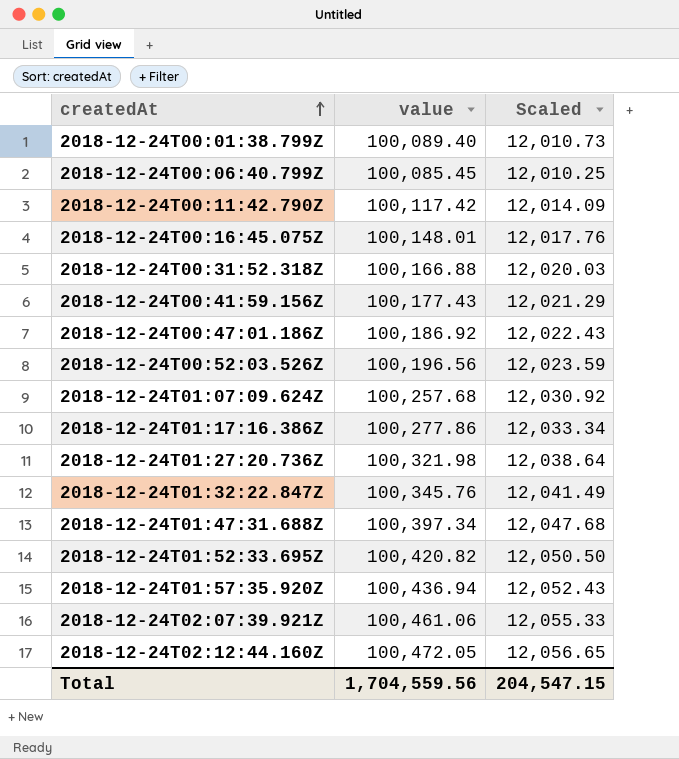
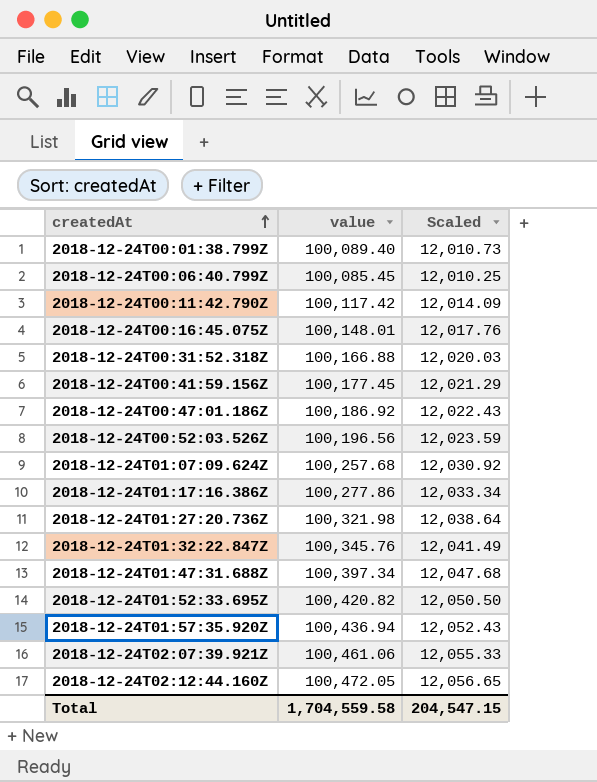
2018-12-24T00:41:59.156Z | value: 100,177.43 -> 100,177.45
Total | value: 1,704,559.56 -> 1,704,559.58

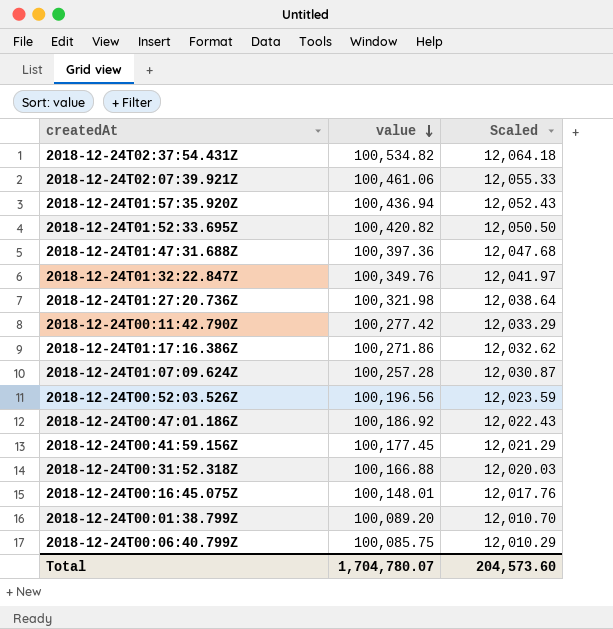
row order: createdAt ascending -> value descending
row 2018-12-24T02:12:44.160Z: 100,472.05 | 12,056.65 -> none
row 2018-12-24T02:37:54.431Z: none -> 100,534.82 | 12,064.18
2018-12-24T01:47:31.688Z | value: 100,397.34 -> 100,397.36
2018-12-24T01:32:22.847Z | value: 100,345.76 -> 100,349.76
2018-12-24T01:32:22.847Z | Scaled: 12,041.49 -> 12,041.97
2018-12-24T00:11:42.790Z | value: 100,117.42 -> 100,277.42
2018-12-24T00:11:42.790Z | Scaled: 12,014.09 -> 12,033.29
2018-12-24T01:17:16.386Z | value: 100,277.86 -> 100,271.86
2018-12-24T01:17:16.386Z | Scaled: 12,033.34 -> 12,032.62
2018-12-24T01:07:09.624Z | value: 100,257.68 -> 100,257.28
2018-12-24T01:07:09.624Z | Scaled: 12,030.92 -> 12,030.87
2018-12-24T00:01:38.799Z | value: 100,089.40 -> 100,089.20
2018-12-24T00:01:38.799Z | Scaled: 12,010.73 -> 12,010.70
2018-12-24T00:06:40.799Z | value: 100,085.45 -> 100,085.75
2018-12-24T00:06:40.799Z | Scaled: 12,010.25 -> 12,010.29
Total | value: 1,704,559.58 -> 1,704,780.07
Total | Scaled: 204,547.15 -> 204,573.60

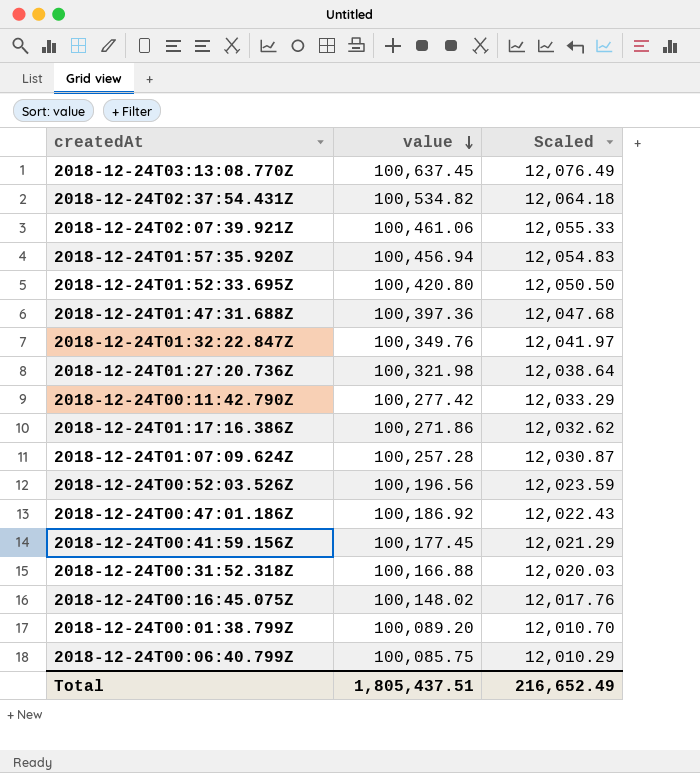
row 2018-12-24T03:13:08.770Z: none -> 100,637.45 | 12,076.49
2018-12-24T01:57:35.920Z | value: 100,436.94 -> 100,456.94
2018-12-24T01:57:35.920Z | Scaled: 12,052.43 -> 12,054.83
2018-12-24T01:52:33.695Z | value: 100,420.82 -> 100,420.80
2018-12-24T00:16:45.075Z | value: 100,148.01 -> 100,148.02
Total | value: 1,704,780.07 -> 1,805,437.51
Total | Scaled: 204,573.60 -> 216,652.49

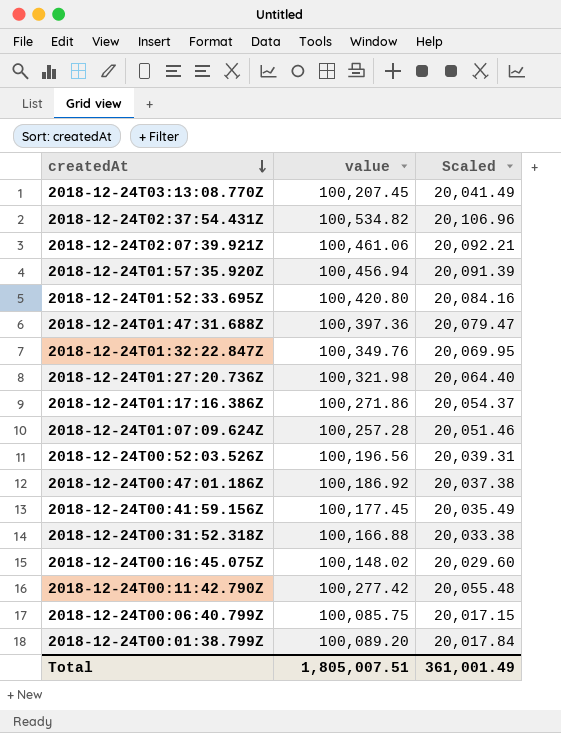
row order: value descending -> createdAt descending
column Scaled | formula: [value] * 0.12 -> [value] * 0.2
2018-12-24T03:13:08.770Z | value: 100,637.45 -> 100,207.45
Total | value: 1,805,437.51 -> 1,805,007.51
Total | Scaled: 216,652.49 -> 361,001.49

